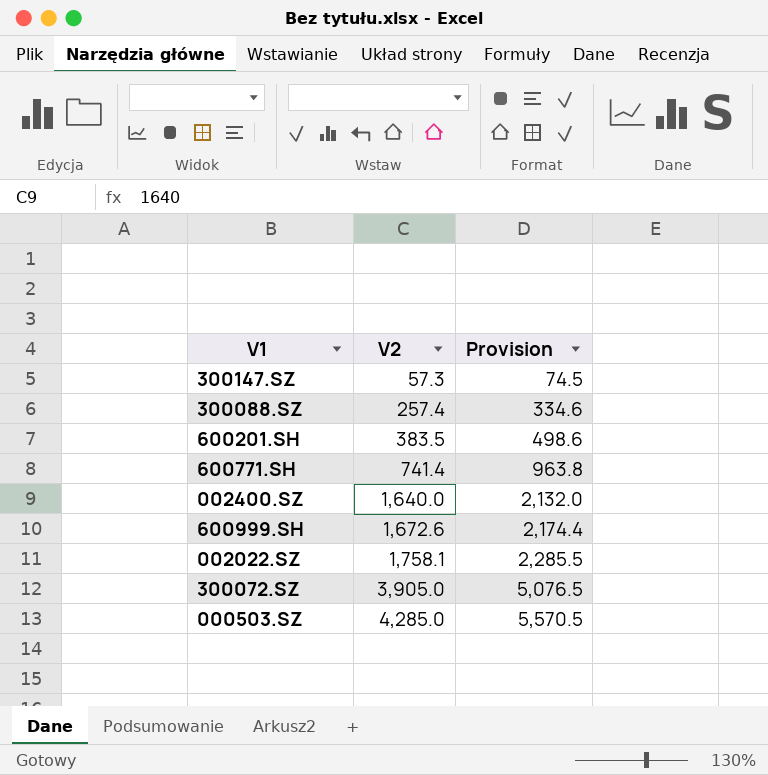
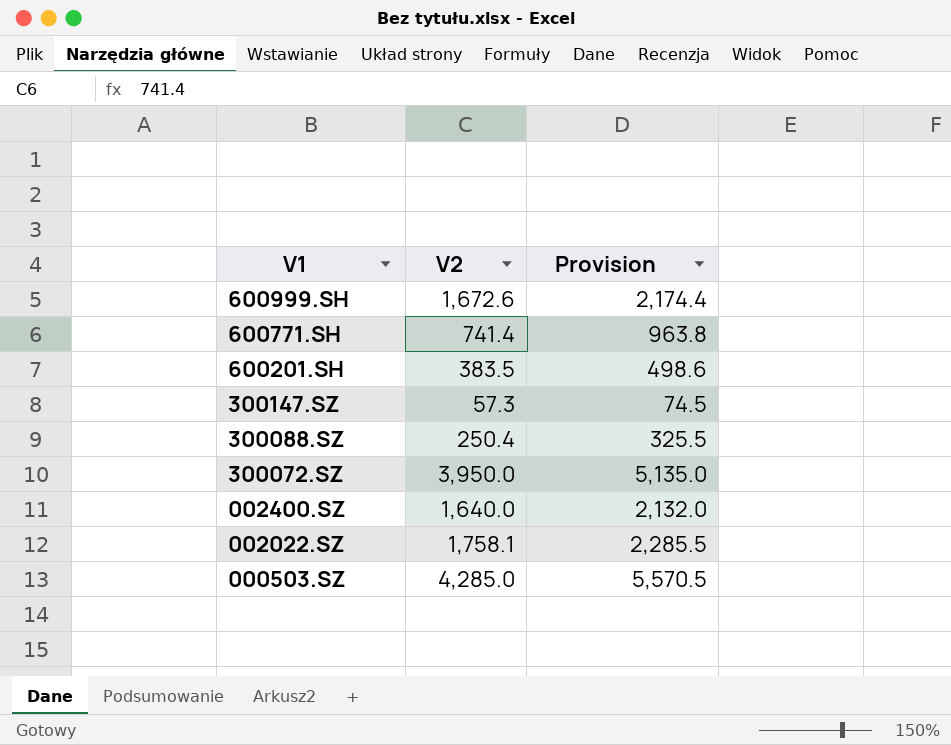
row order: V2 ascending -> V1 descending
300088.SZ | V2: 257.4 -> 250.4
300088.SZ | Provision: 334.6 -> 325.5
300072.SZ | V2: 3,905.0 -> 3,950.0
300072.SZ | Provision: 5,076.5 -> 5,135.0

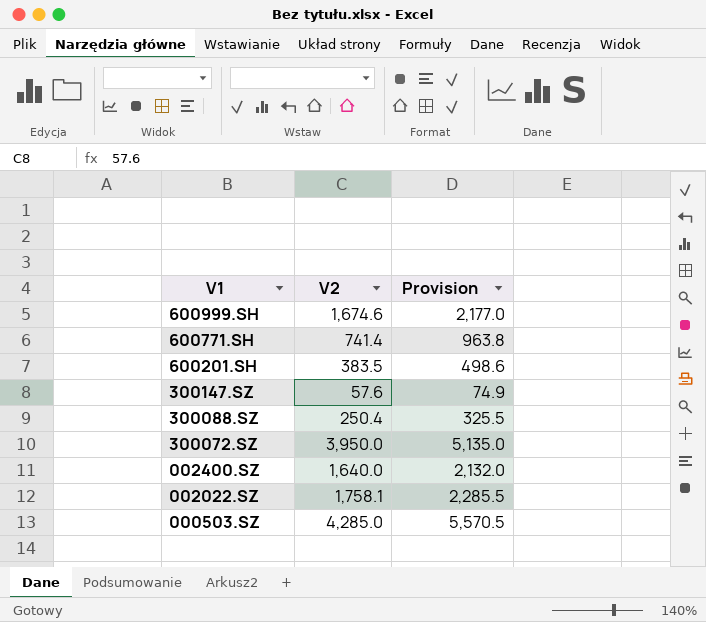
600999.SH | V2: 1,672.6 -> 1,674.6
600999.SH | Provision: 2,174.4 -> 2,177.0
300147.SZ | V2: 57.3 -> 57.6
300147.SZ | Provision: 74.5 -> 74.9

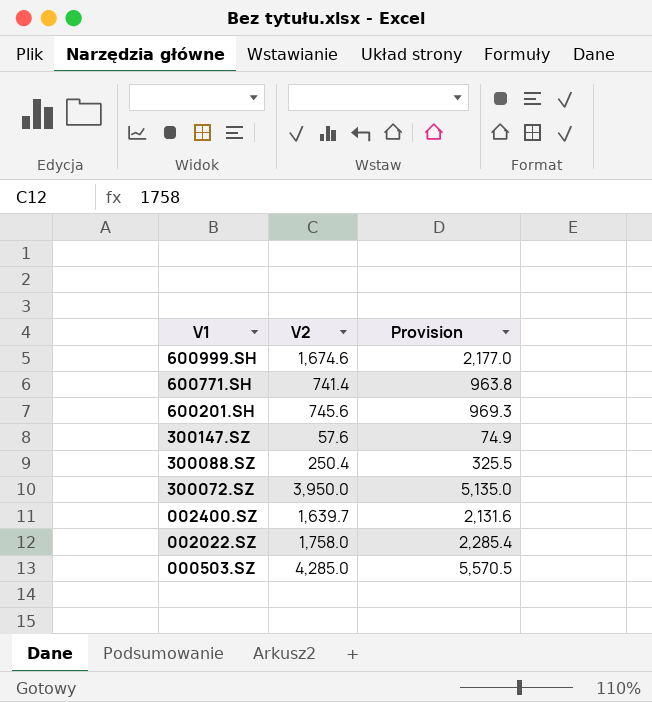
600201.SH | V2: 383.5 -> 745.6
600201.SH | Provision: 498.6 -> 969.3
002400.SZ | V2: 1,640.0 -> 1,639.7
002400.SZ | Provision: 2,132.0 -> 2,131.6
002022.SZ | V2: 1,758.1 -> 1,758.0
002022.SZ | Provision: 2,285.5 -> 2,285.4

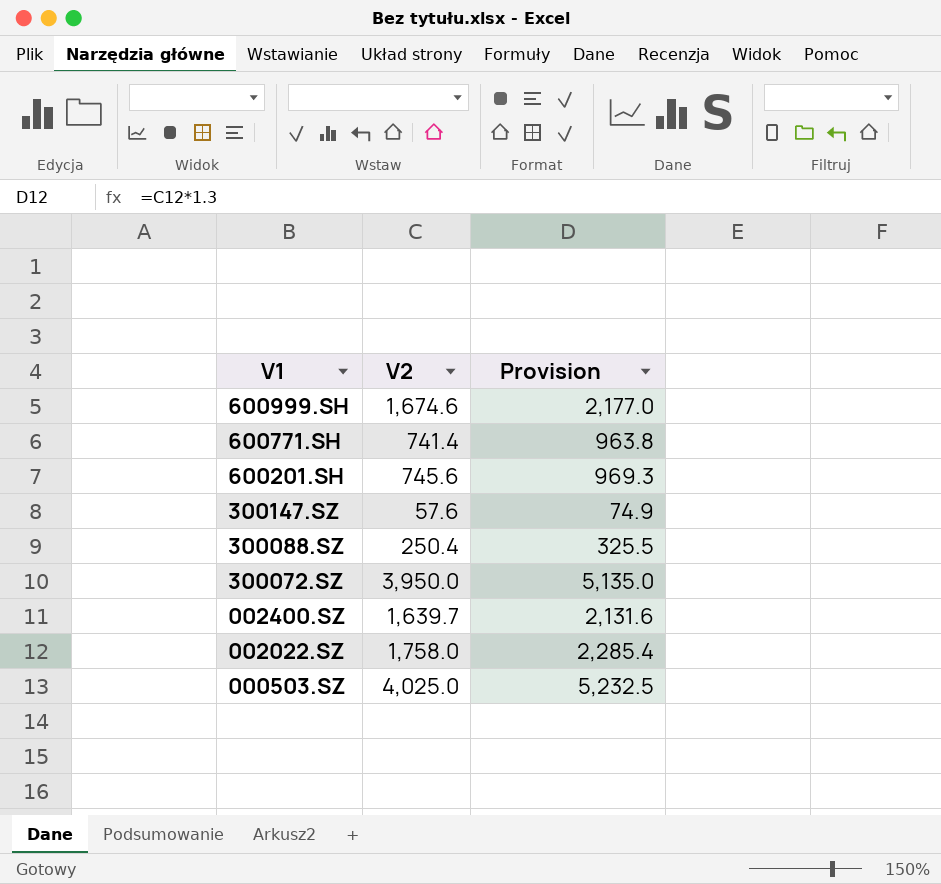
000503.SZ | V2: 4,285.0 -> 4,025.0
000503.SZ | Provision: 5,570.5 -> 5,232.5

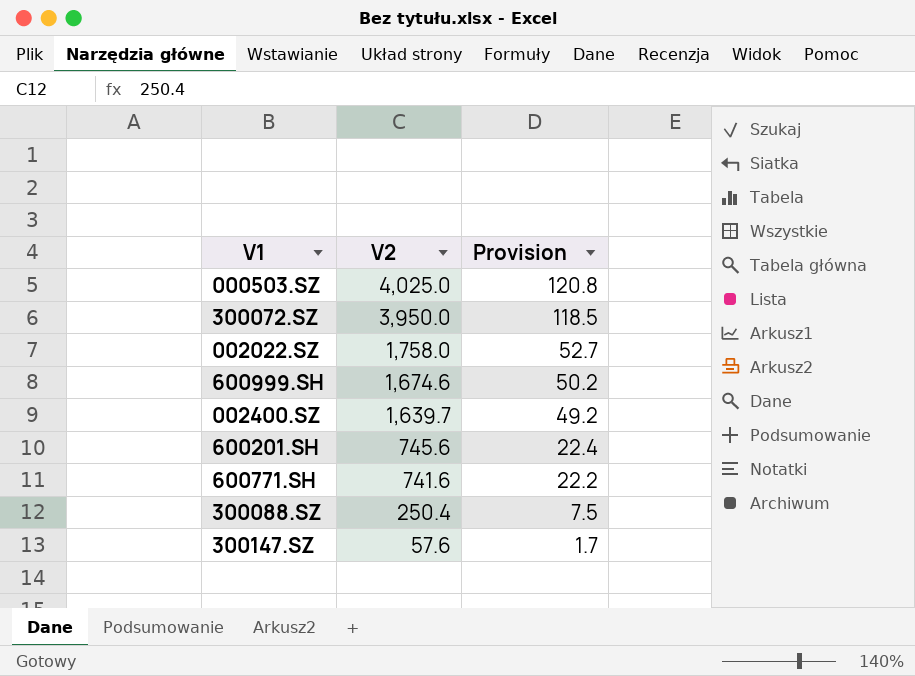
row order: V1 descending -> V2 descending
column Provision | formula: [V2] * 1.3 -> [V2] * 0.03
600771.SH | V2: 741.4 -> 741.6

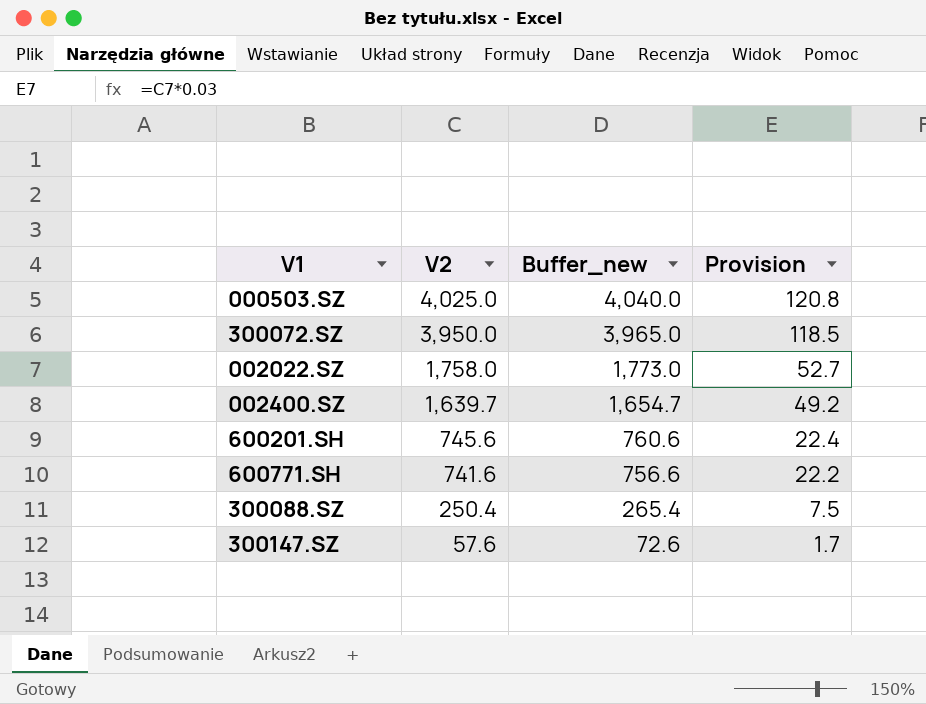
column Buffer_new | formula: none -> [V2] + 15
row 600999.SH: 1,674.6 | 50.2 -> none

